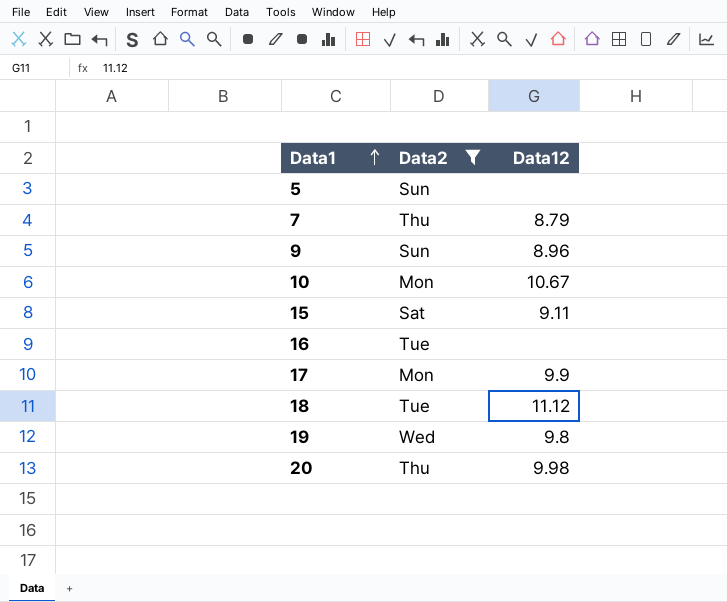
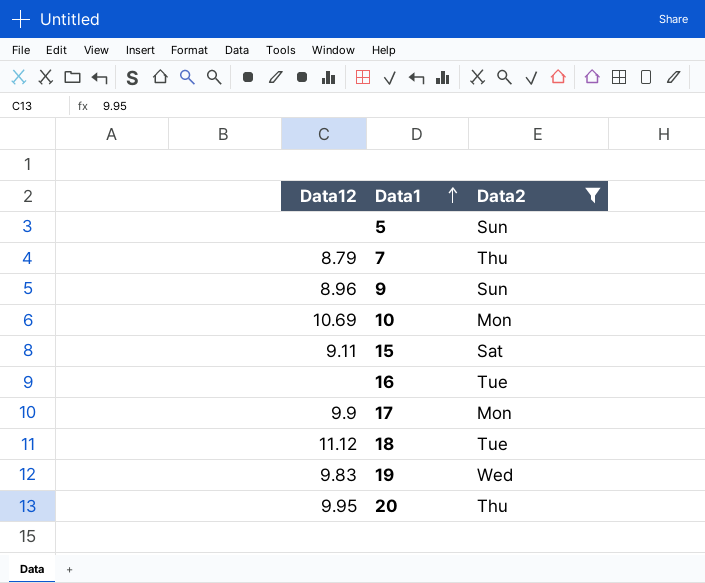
column Data12 | position: 3 -> 1
10 | Data12: 10.67 -> 10.69
19 | Data12: 9.8 -> 9.83
20 | Data12: 9.98 -> 9.95

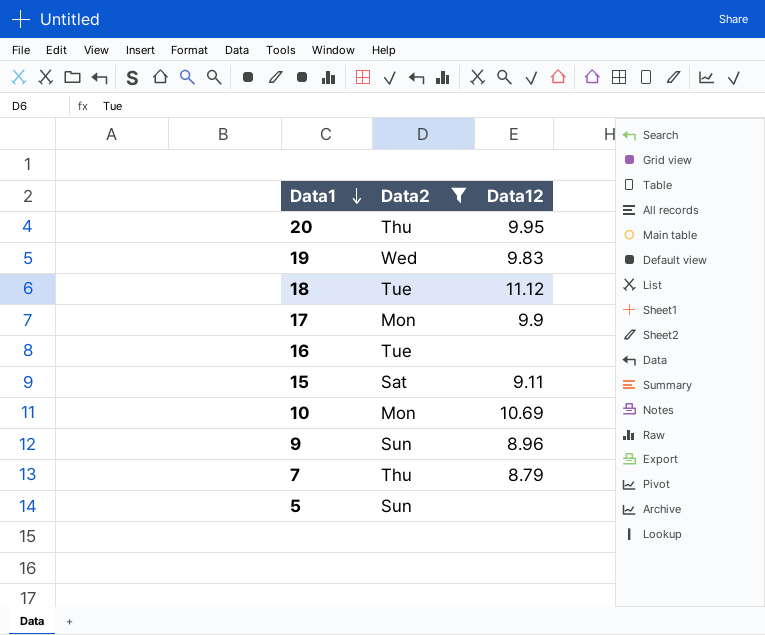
row order: Data1 ascending -> Data1 descending
column Data12 | position: 1 -> 3

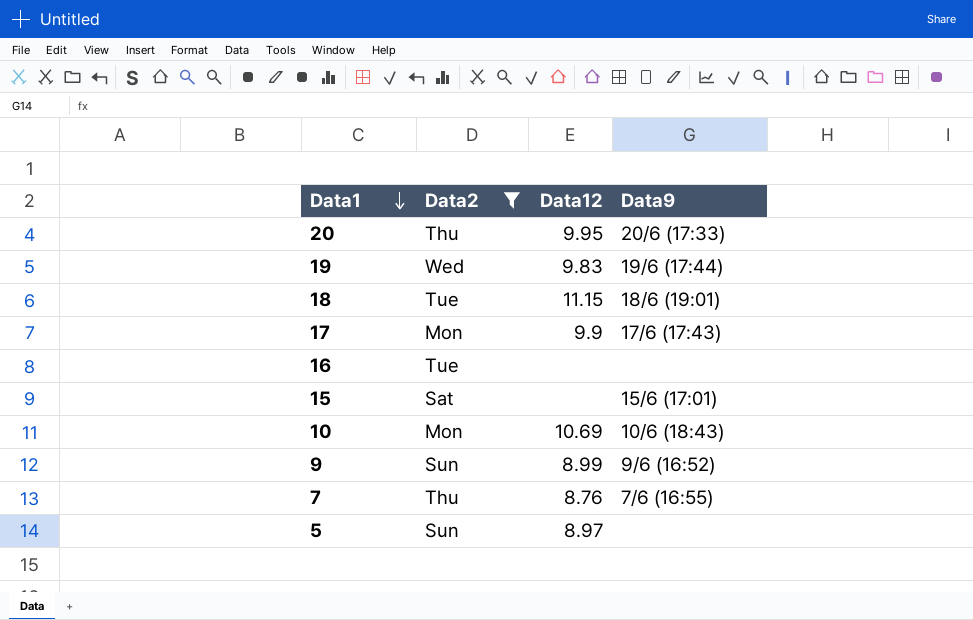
column Data9 | position: none -> 4
18 | Data12: 11.12 -> 11.15
15 | Data12: 9.11 -> none
9 | Data12: 8.96 -> 8.99
7 | Data12: 8.79 -> 8.76
5 | Data12: none -> 8.97

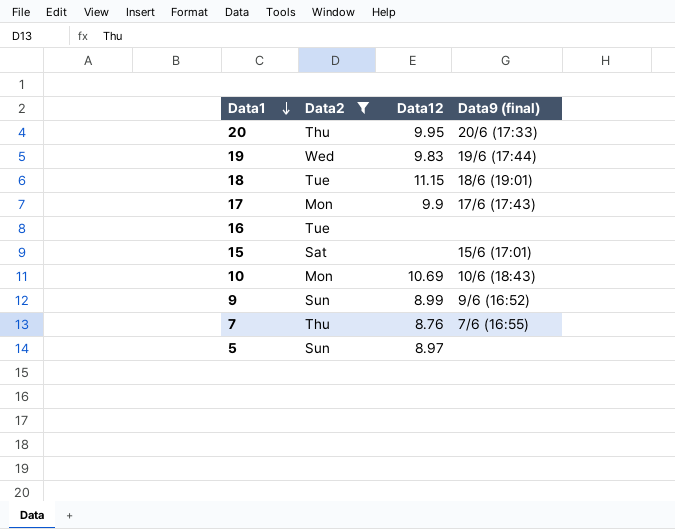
column name: Data9 -> Data9 (final)

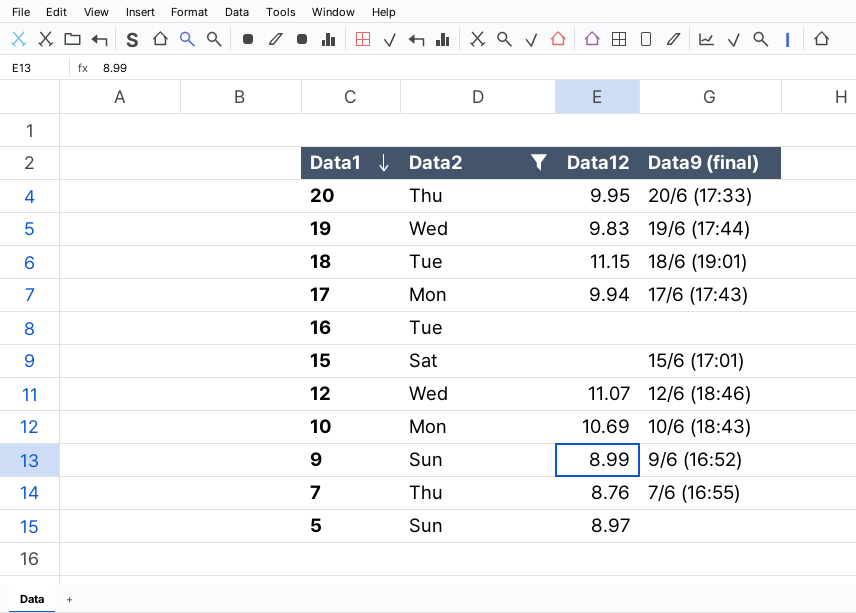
17 | Data12: 9.9 -> 9.94
row 12: none -> Wed | 11.07 | 12/6 (18:46)

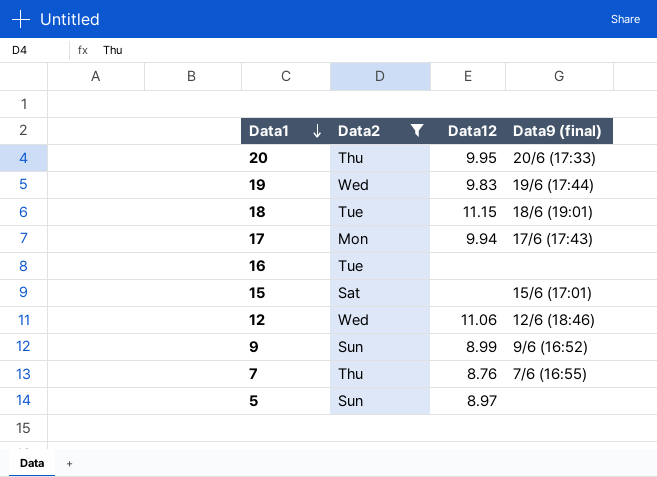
row 10: Mon | 10.69 | 10/6 (18:43) -> none
12 | Data12: 11.07 -> 11.06

